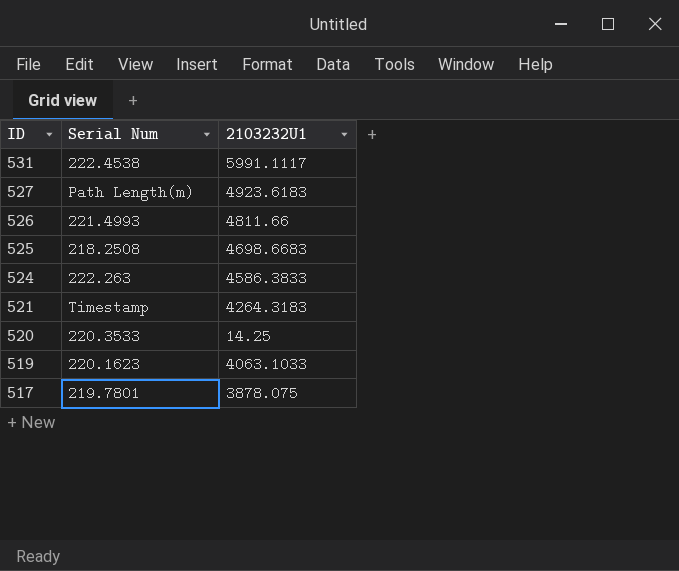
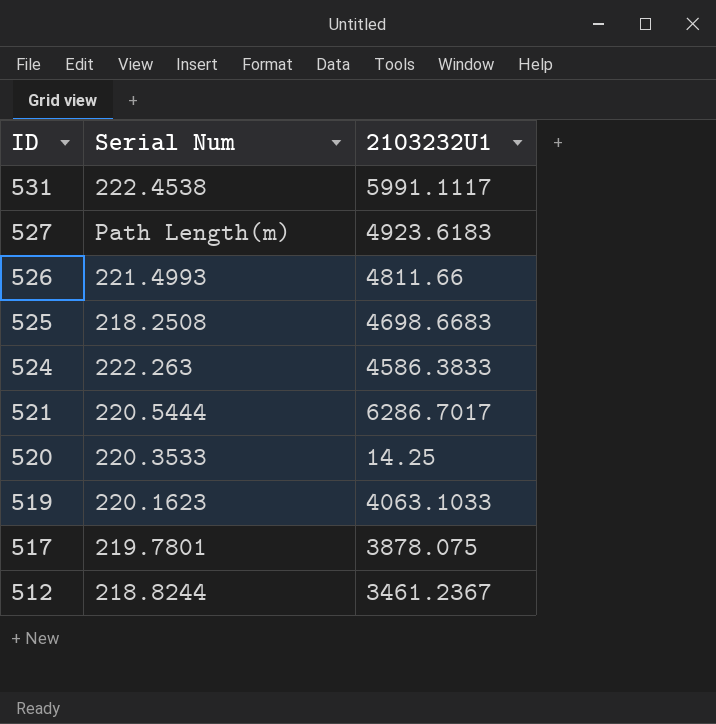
521 | Serial Num: Timestamp -> 220.5444
521 | 2103232U1: 4264.3183 -> 6286.7017
row 512: none -> 218.8244 | 3461.2367

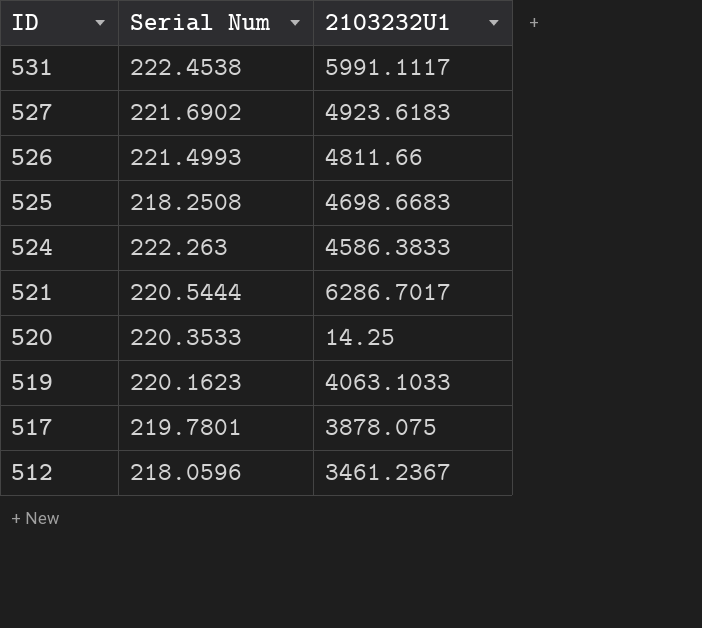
527 | Serial Num: Path Length(m) -> 221.6902
512 | Serial Num: 218.8244 -> 218.0596

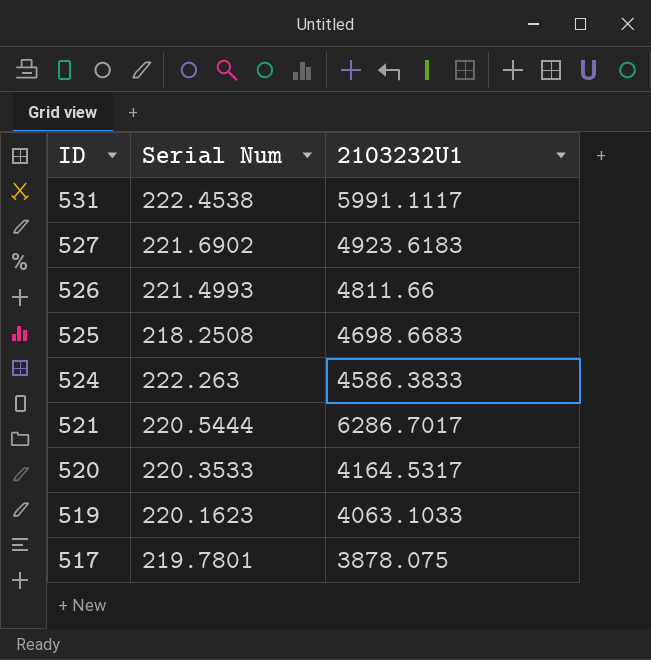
row 512: 218.0596 | 3461.2367 -> none
520 | 2103232U1: 14.25 -> 4164.5317

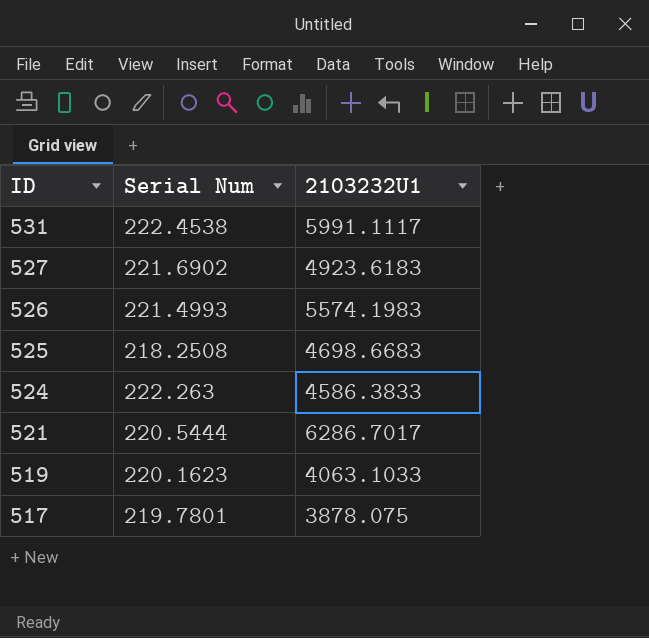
row 520: 220.3533 | 4164.5317 -> none
526 | 2103232U1: 4811.66 -> 5574.1983

